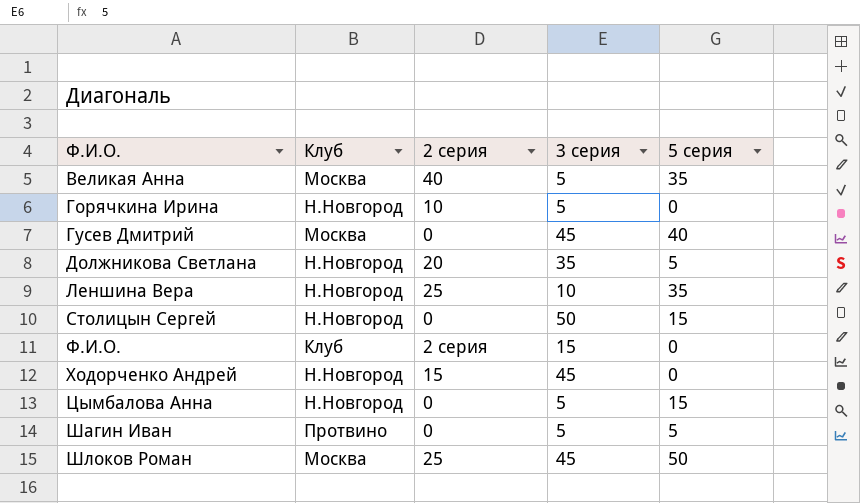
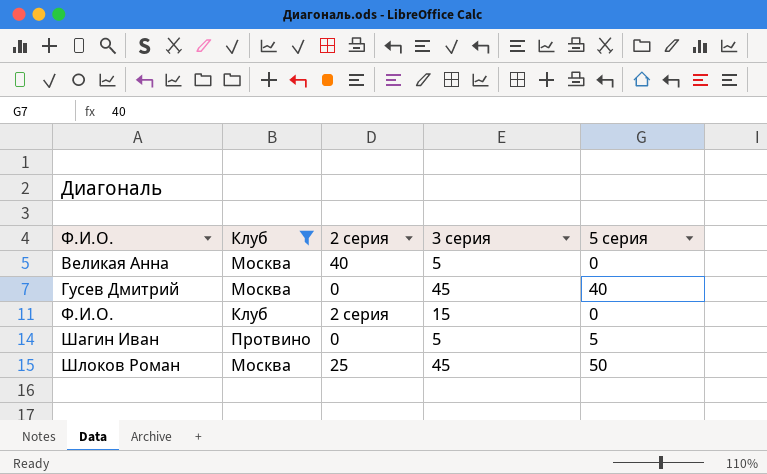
filter: none -> Клуб != Н.Новгород
Великая Анна | 5 серия: 35 -> 0

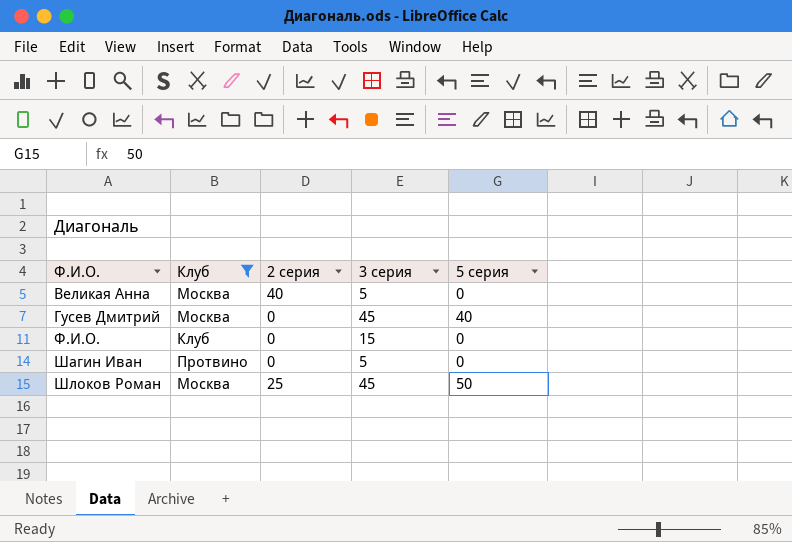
Ф.И.О. | 2 серия: 2 серия -> 0
Шагин Иван | 5 серия: 5 -> 0

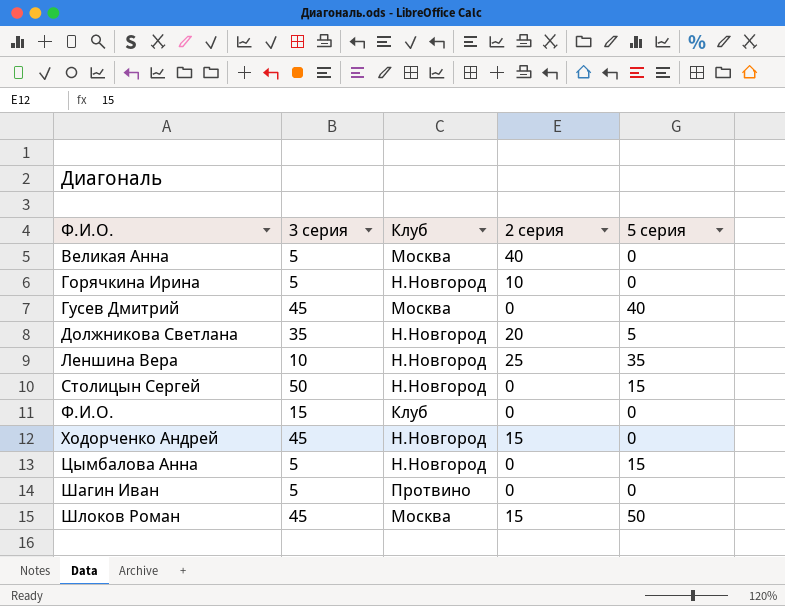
filter: Клуб != Н.Новгород -> none
column 3 серия | position: 4 -> 2
Шлоков Роман | 2 серия: 25 -> 15

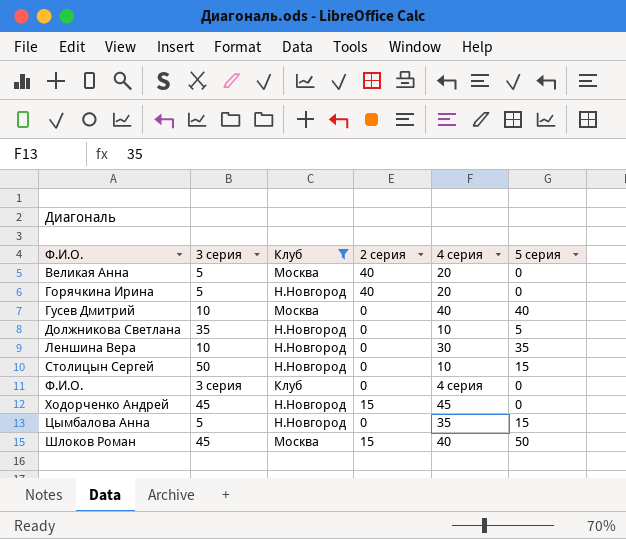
filter: none -> Клуб != Протвино
column 4 серия | position: none -> 5
Горячкина Ирина | 2 серия: 10 -> 40
Гусев Дмитрий | 3 серия: 45 -> 10
Должникова Светлана | 2 серия: 20 -> 0
Леншина Вера | 2 серия: 25 -> 0
Ф.И.О. | 3 серия: 15 -> 3 серия

